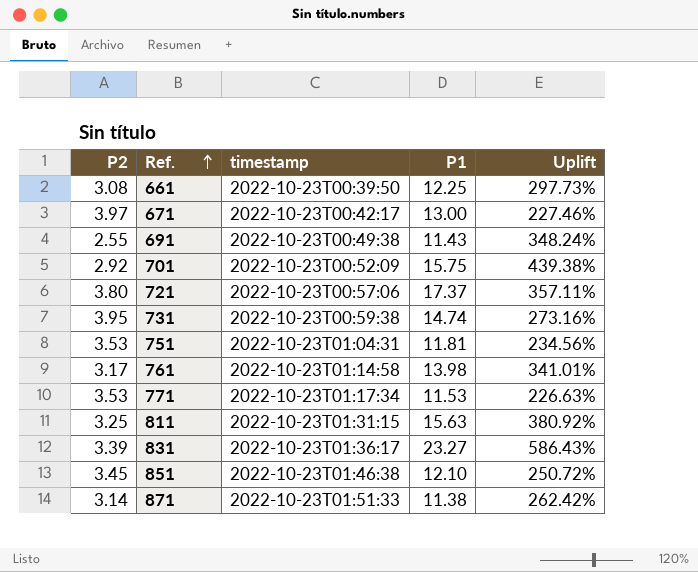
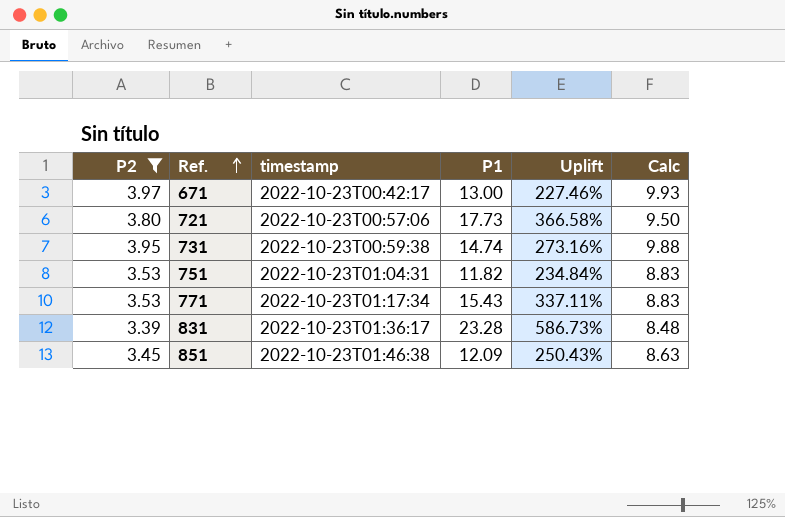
filter: none -> P2 >= 3.39
column Calc | formula: none -> [P2] * 2.5
721 | P1: 17.37 -> 17.73
721 | Uplift: 357.11% -> 366.58%
751 | P1: 11.81 -> 11.82
751 | Uplift: 234.56% -> 234.84%
771 | P1: 11.53 -> 15.43
771 | Uplift: 226.63% -> 337.11%
831 | P1: 23.27 -> 23.28
831 | Uplift: 586.43% -> 586.73%
851 | P1: 12.10 -> 12.09
851 | Uplift: 250.72% -> 250.43%

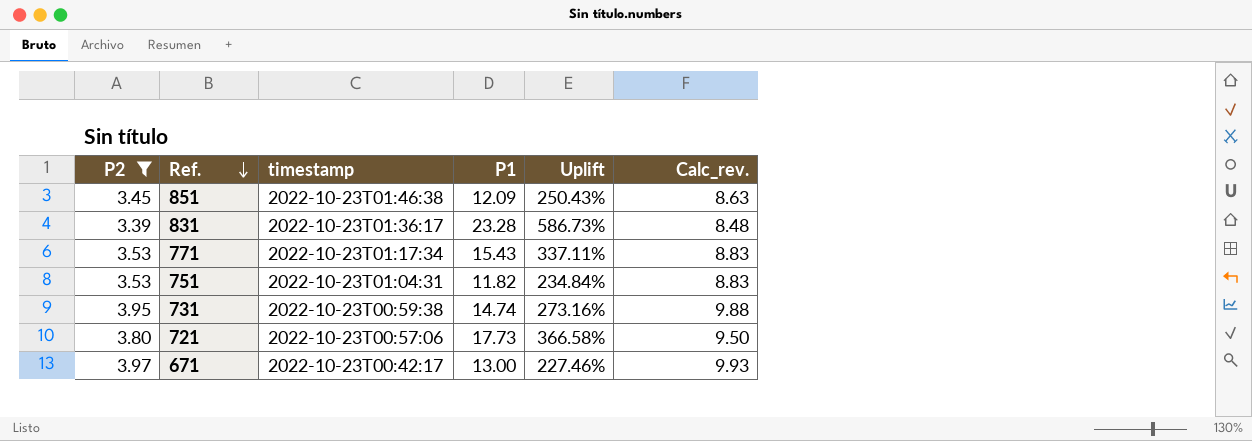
row order: Ref. ascending -> Ref. descending
column name: Calc -> Calc_rev.

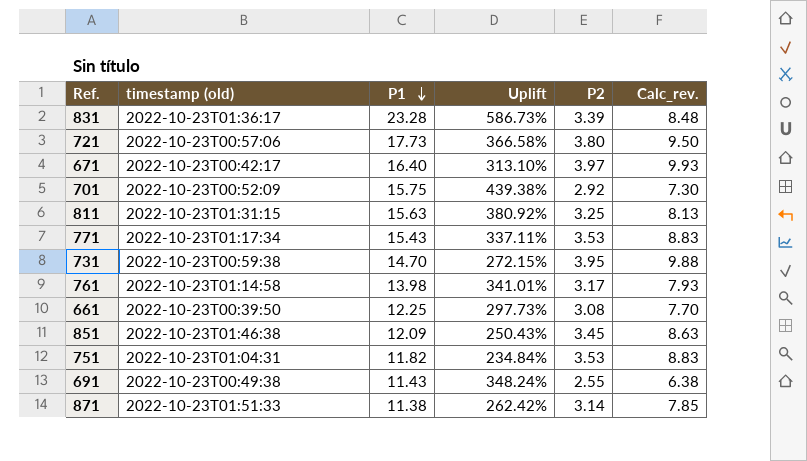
filter: P2 >= 3.39 -> none
row order: Ref. descending -> P1 descending
column name: timestamp -> timestamp (old)
column P2 | position: 1 -> 5
671 | P1: 13.00 -> 16.40
671 | Uplift: 227.46% -> 313.10%
731 | P1: 14.74 -> 14.70
731 | Uplift: 273.16% -> 272.15%

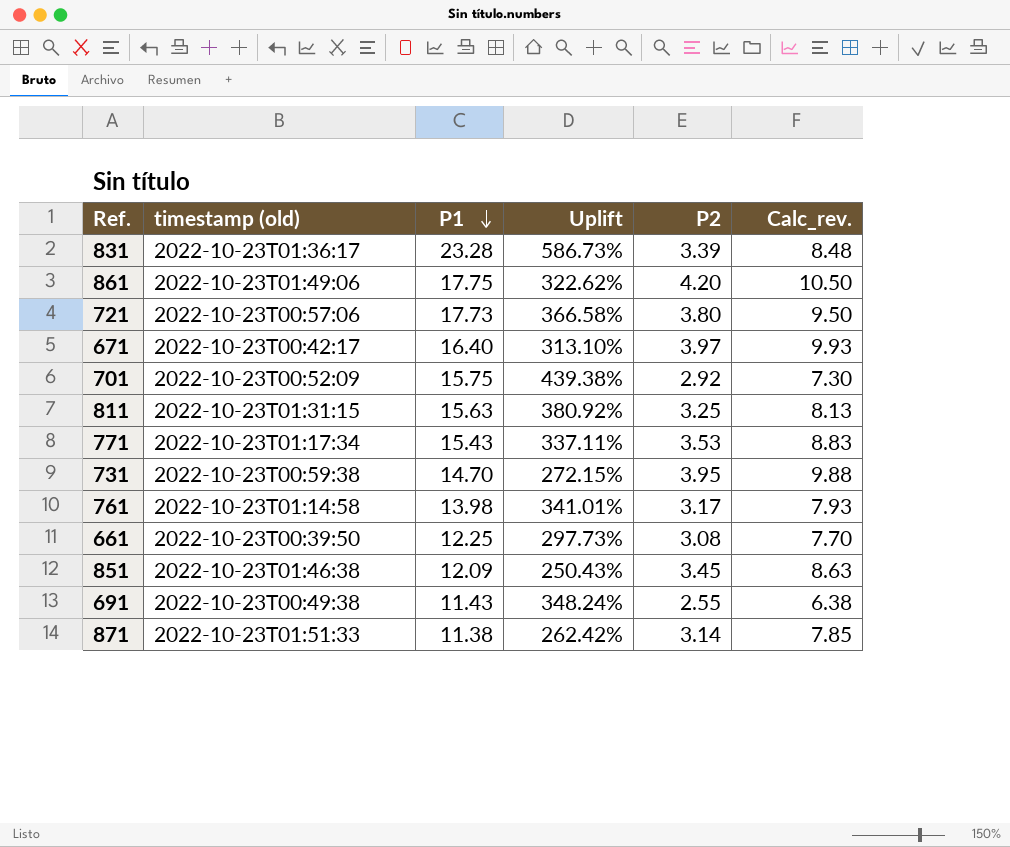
row 751: 2022-10-23T01:04:31 | 11.82 | 234.84% | 3.53 | 8.83 -> none
row 861: none -> 2022-10-23T01:49:06 | 17.75 | 322.62% | 4.20 | 10.50

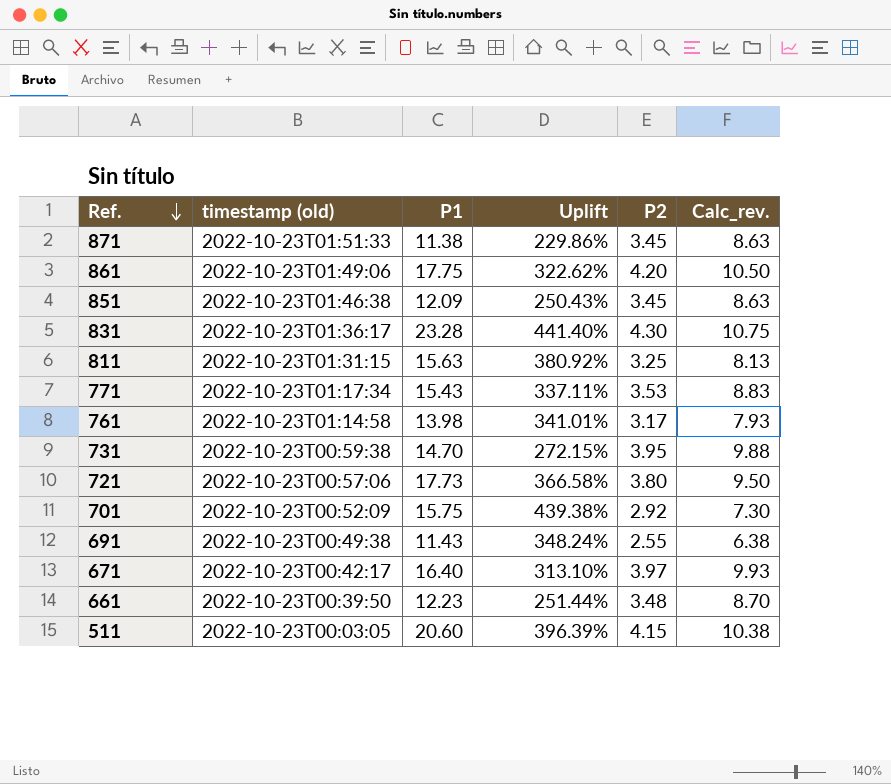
row order: P1 descending -> Ref. descending
871 | Uplift: 262.42% -> 229.86%
871 | P2: 3.14 -> 3.45
871 | Calc_rev.: 7.85 -> 8.63
831 | Uplift: 586.73% -> 441.40%
831 | P2: 3.39 -> 4.30
831 | Calc_rev.: 8.48 -> 10.75
661 | P1: 12.25 -> 12.23
661 | Uplift: 297.73% -> 251.44%
661 | P2: 3.08 -> 3.48
661 | Calc_rev.: 7.70 -> 8.70
row 511: none -> 2022-10-23T00:03:05 | 20.60 | 396.39% | 4.15 | 10.38

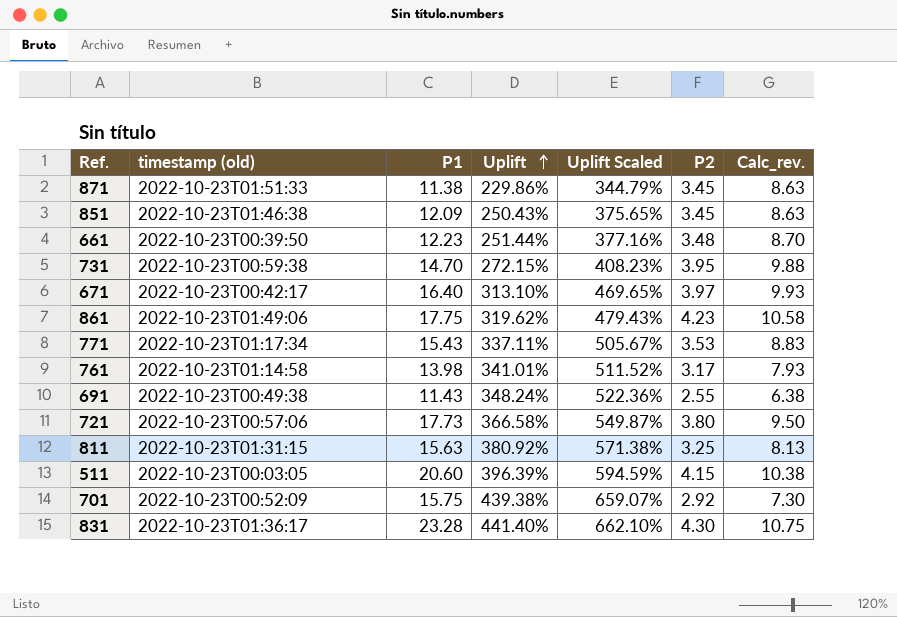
row order: Ref. descending -> Uplift ascending
column Uplift Scaled | formula: none -> [Uplift] * 1.5
861 | Uplift: 322.62% -> 319.62%
861 | P2: 4.20 -> 4.23
861 | Calc_rev.: 10.50 -> 10.58

